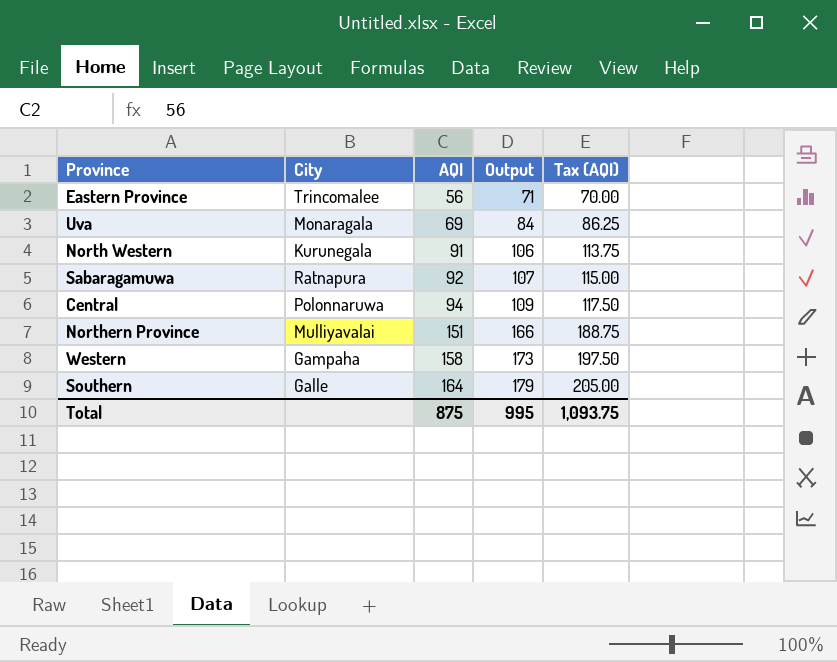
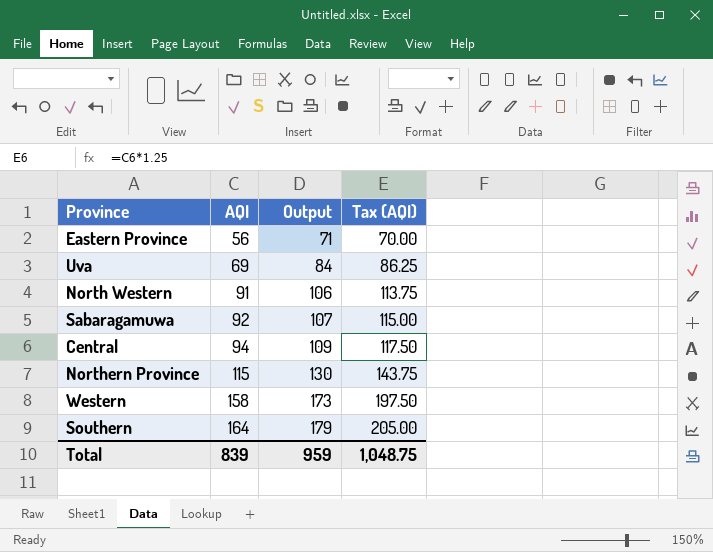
column City | position: 2 -> none
Northern Province | AQI: 151 -> 115
Northern Province | Output: 166 -> 130
Northern Province | Tax (AQI): 188.75 -> 143.75
Total | AQI: 875 -> 839
Total | Output: 995 -> 959
Total | Tax (AQI): 1,093.75 -> 1,048.75

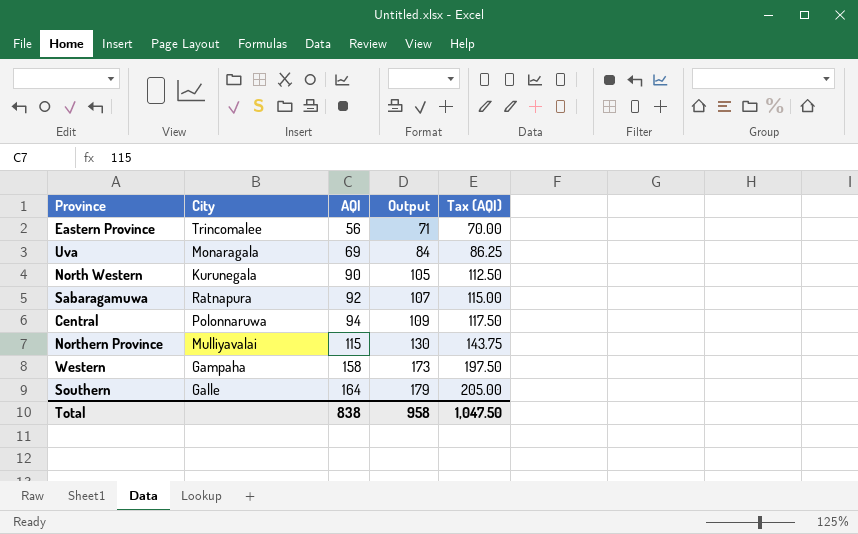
column City | position: none -> 2
North Western | AQI: 91 -> 90
North Western | Output: 106 -> 105
North Western | Tax (AQI): 113.75 -> 112.50
Total | AQI: 839 -> 838
Total | Output: 959 -> 958
Total | Tax (AQI): 1,048.75 -> 1,047.50

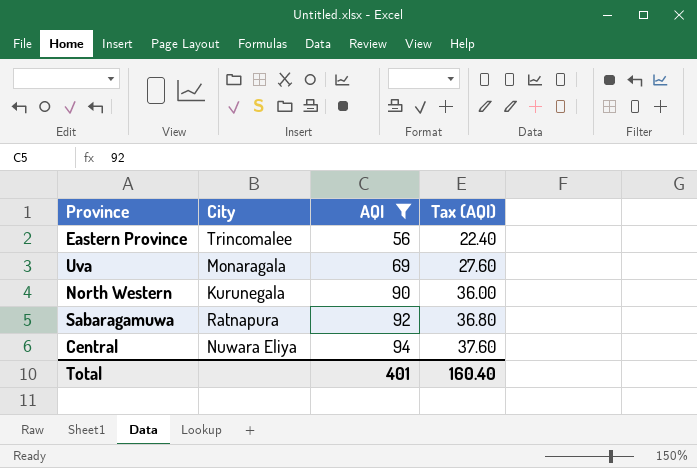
filter: none -> AQI <= 94
column Output | formula: [AQI] + 15 -> none
column Tax (AQI) | formula: [AQI] * 1.25 -> [AQI] * 0.4
Central | City: Polonnaruwa -> Nuwara Eliya
Total | AQI: 838 -> 401
Total | Tax (AQI): 1,047.50 -> 160.40

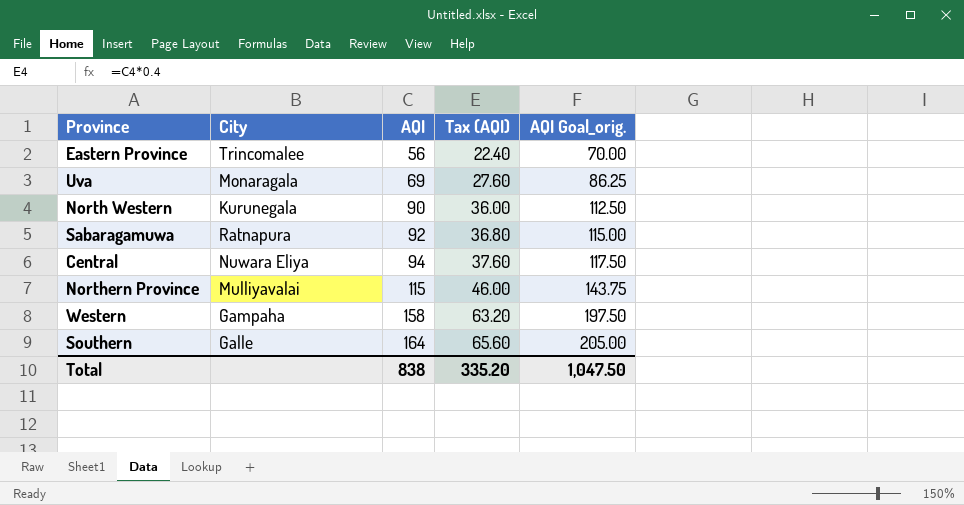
filter: AQI <= 94 -> none
column AQI Goal_orig. | formula: none -> [AQI] * 1.25
Total | AQI: 401 -> 838
Total | Tax (AQI): 160.40 -> 335.20

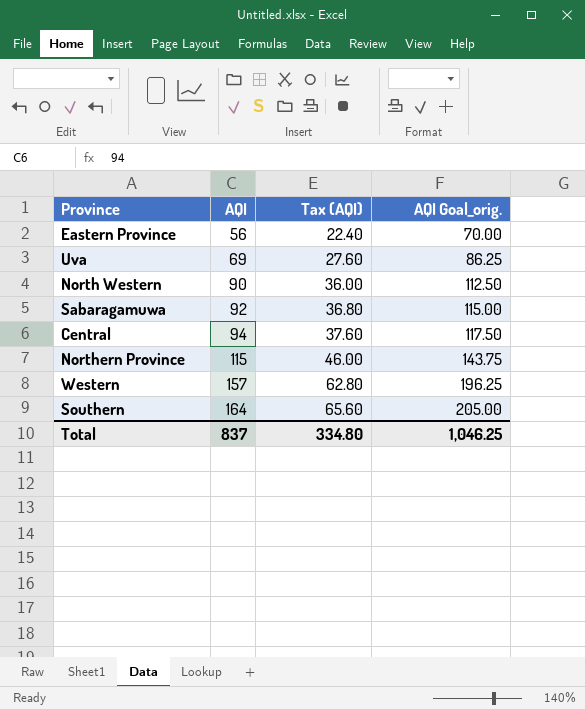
column City | position: 2 -> none
Western | AQI: 158 -> 157
Western | Tax (AQI): 63.20 -> 62.80
Western | AQI Goal_orig.: 197.50 -> 196.25
Total | AQI: 838 -> 837
Total | Tax (AQI): 335.20 -> 334.80
Total | AQI Goal_orig.: 1,047.50 -> 1,046.25

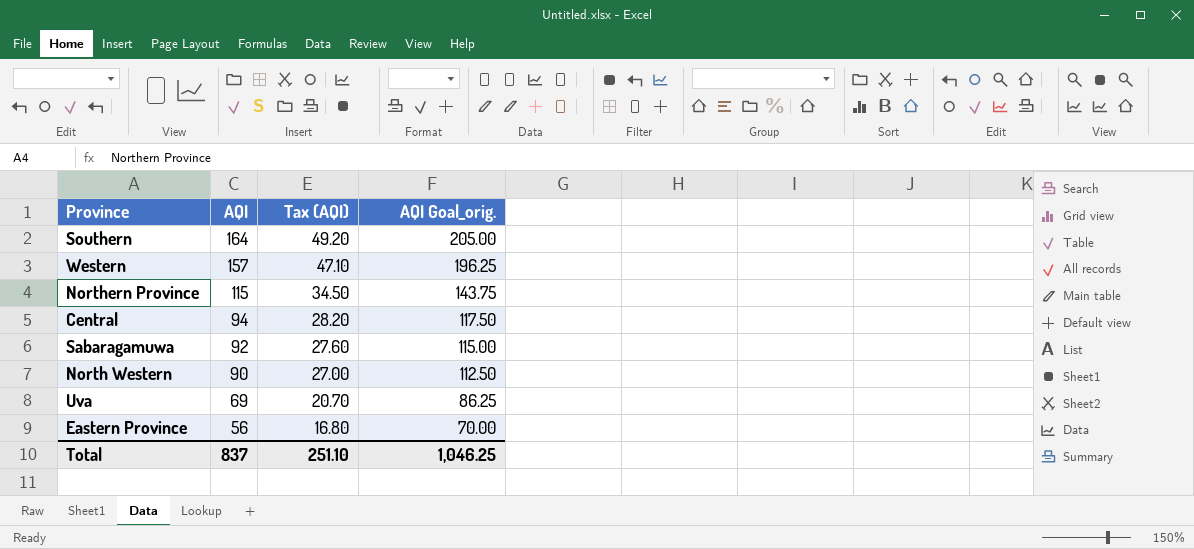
row order: AQI ascending -> AQI descending
column Tax (AQI) | formula: [AQI] * 0.4 -> [AQI] * 0.3
Total | Tax (AQI): 334.80 -> 251.10

